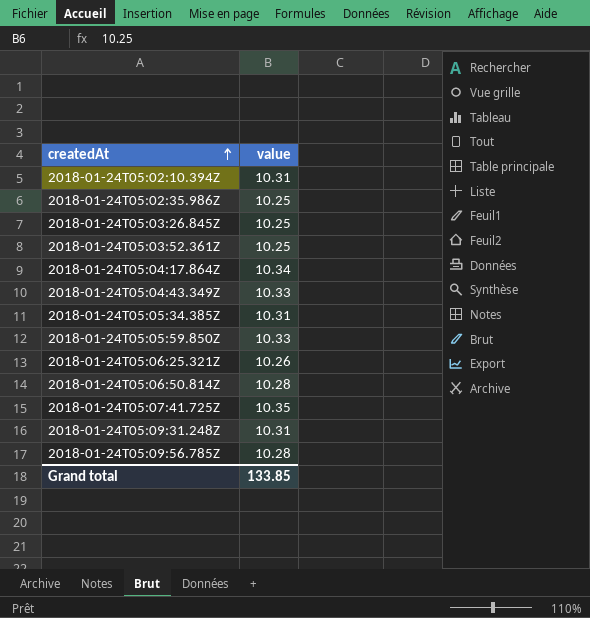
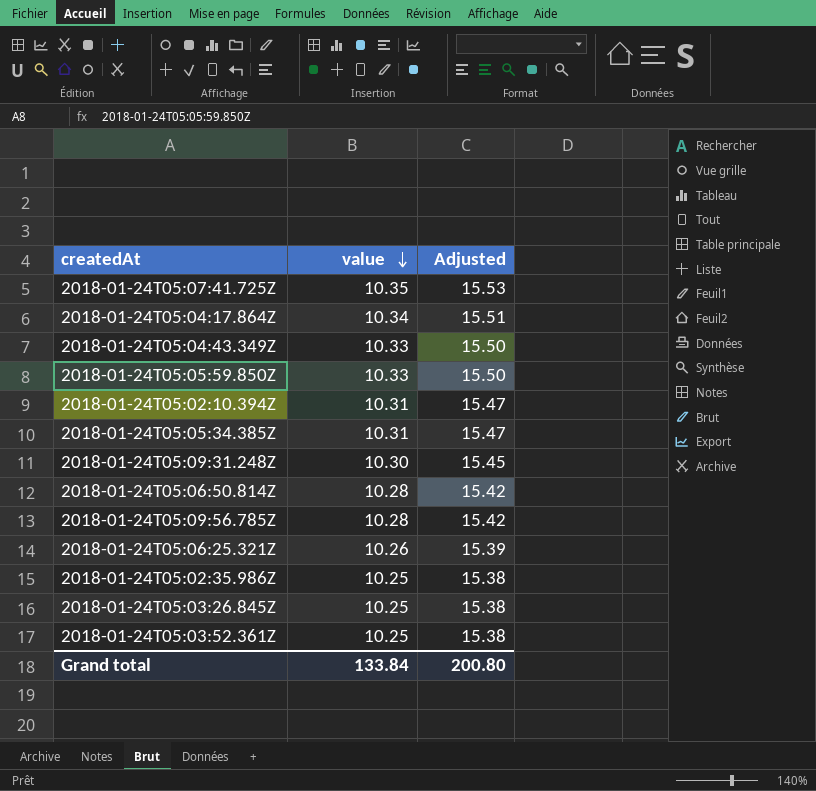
row order: createdAt ascending -> value descending
column Adjusted | formula: none -> [value] * 1.5
2018-01-24T05:09:31.248Z | value: 10.31 -> 10.30
Grand total | value: 133.85 -> 133.84

